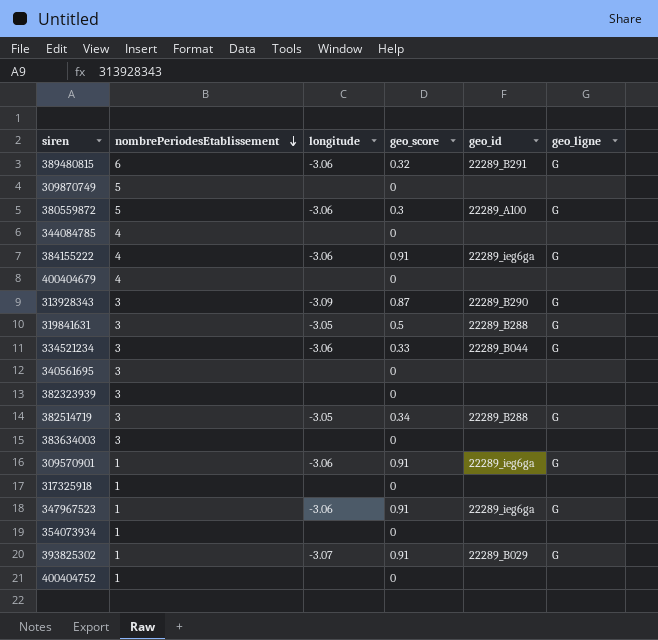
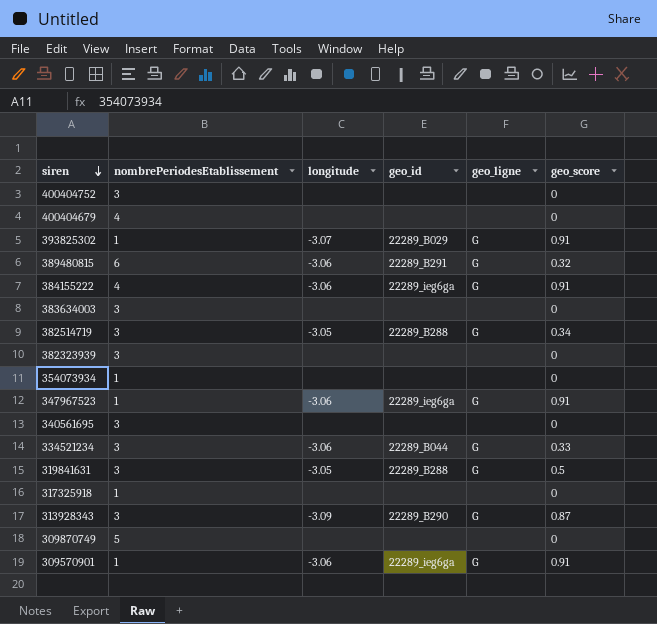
row order: nombrePeriodesEtablissement descending -> siren descending
column geo_score | position: 4 -> 6
row 380559872: 5 | -3.06 | 0.3 | 22289_A100 | G -> none
row 344084785: 4 | none | 0 | none | none -> none
400404752 | nombrePeriodesEtablissement: 1 -> 3

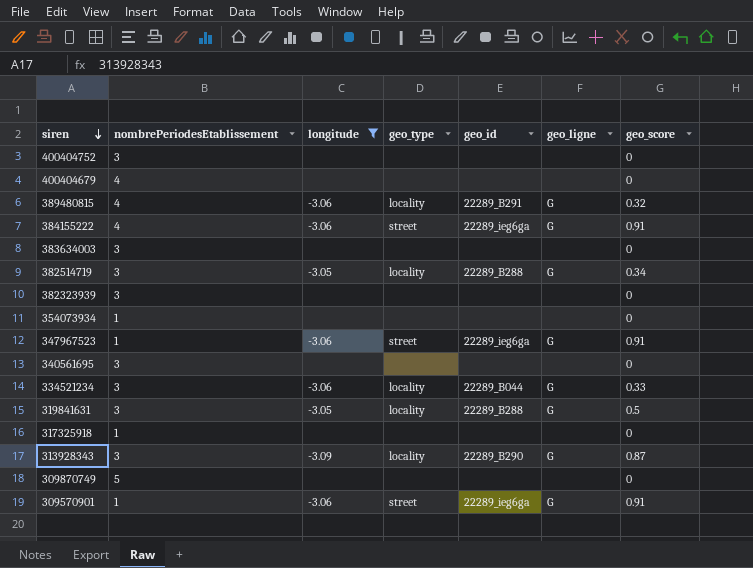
filter: none -> longitude != -3.07
column geo_type | position: none -> 4
389480815 | nombrePeriodesEtablissement: 6 -> 4

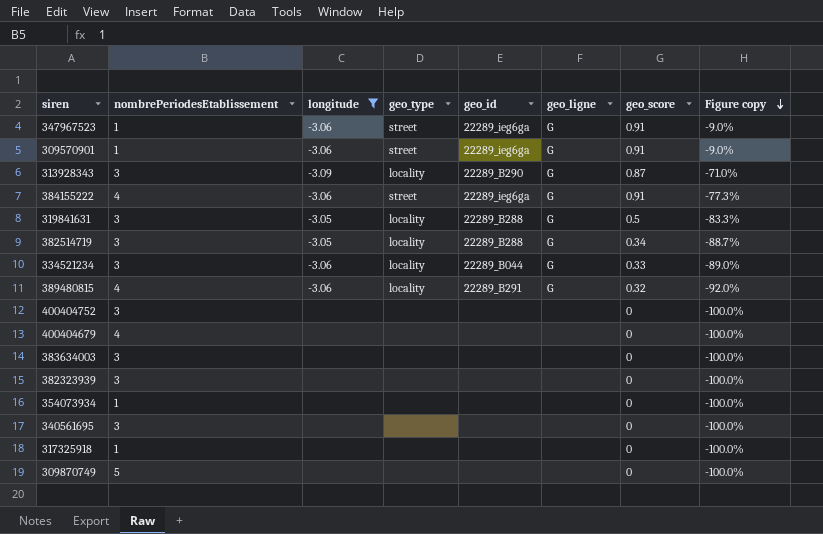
row order: siren descending -> Figure copy descending
column Figure copy | formula: none -> ([geo_score] - [nombrePeriodesEtablissement]) / [nombrePeriodesEtablissement]

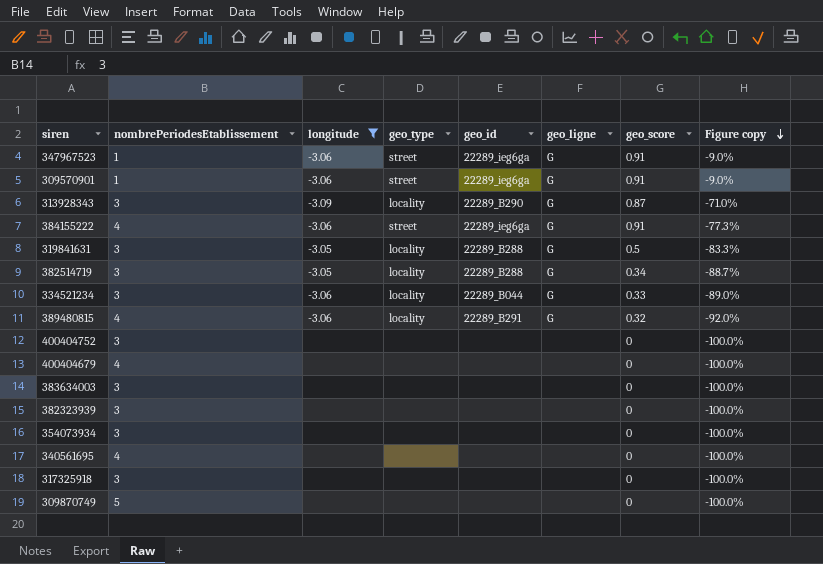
354073934 | nombrePeriodesEtablissement: 1 -> 3
340561695 | nombrePeriodesEtablissement: 3 -> 4
317325918 | nombrePeriodesEtablissement: 1 -> 3

